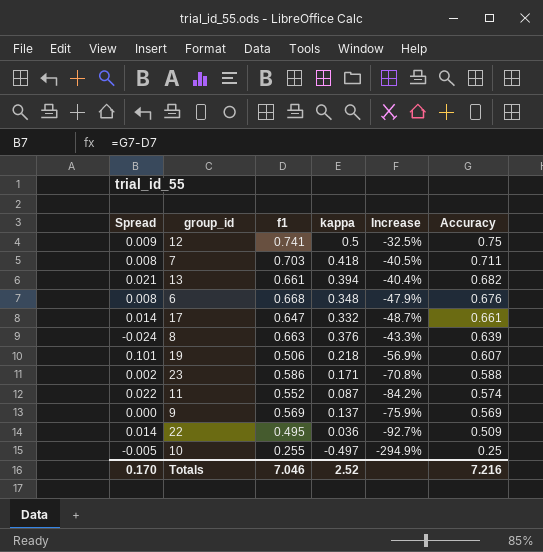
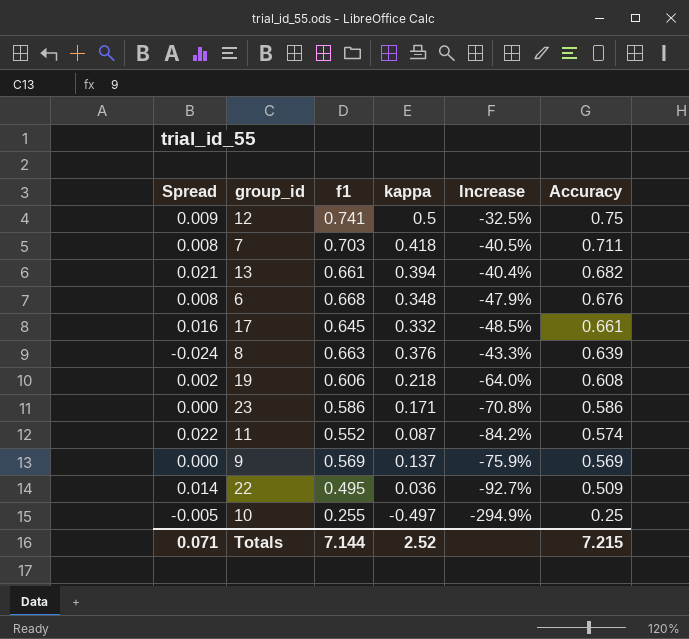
17 | Spread: 0.014 -> 0.016
17 | f1: 0.647 -> 0.645
17 | Increase: -48.7% -> -48.5%
19 | Spread: 0.101 -> 0.002
19 | f1: 0.506 -> 0.606
19 | Increase: -56.9% -> -64.0%
19 | Accuracy: 0.607 -> 0.608
23 | Spread: 0.002 -> 0.000
23 | Accuracy: 0.588 -> 0.586
Totals | Spread: 0.170 -> 0.071
Totals | f1: 7.046 -> 7.144
Totals | Accuracy: 7.216 -> 7.215

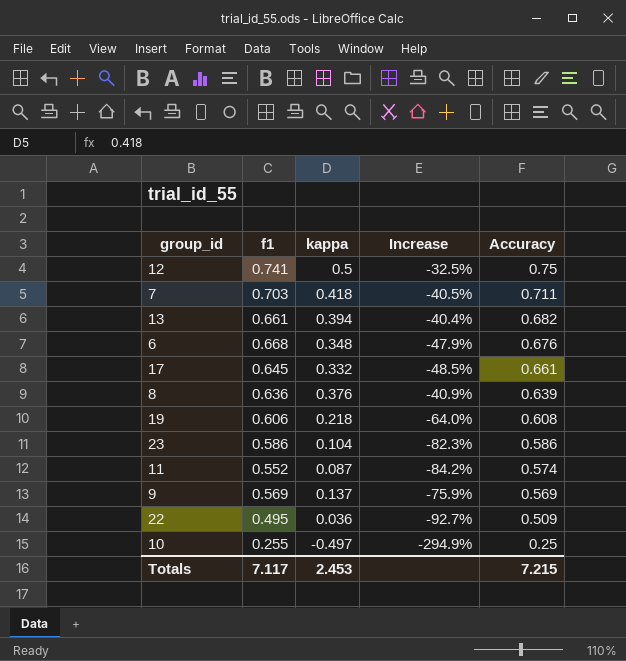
column Spread | formula: [Accuracy] - [f1] -> none
8 | f1: 0.663 -> 0.636
8 | Increase: -43.3% -> -40.9%
23 | kappa: 0.171 -> 0.104
23 | Increase: -70.8% -> -82.3%
Totals | f1: 7.144 -> 7.117
Totals | kappa: 2.52 -> 2.453

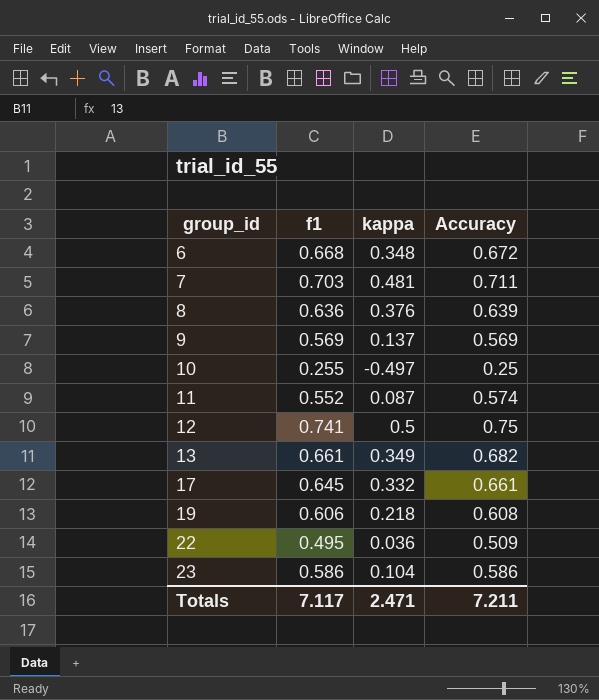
row order: Accuracy descending -> group_id ascending
column Increase | formula: ([kappa] - [f1]) / [f1] -> none
6 | Accuracy: 0.676 -> 0.672
7 | kappa: 0.418 -> 0.481
13 | kappa: 0.394 -> 0.349
Totals | kappa: 2.453 -> 2.471
Totals | Accuracy: 7.215 -> 7.211

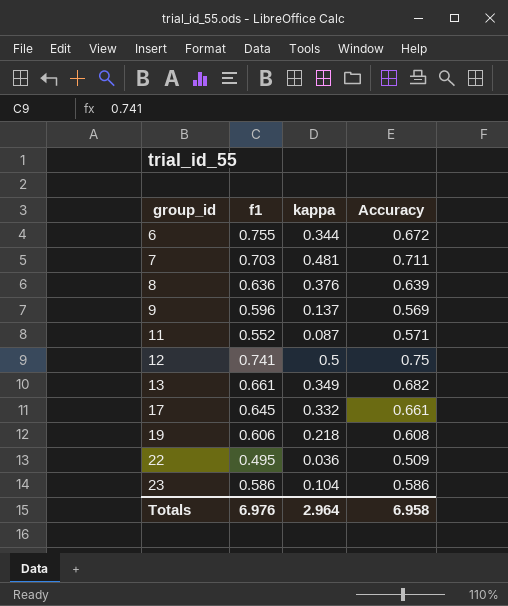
row 10: 0.255 | -0.497 | 0.25 -> none
6 | f1: 0.668 -> 0.755
6 | kappa: 0.348 -> 0.344
9 | f1: 0.569 -> 0.596
11 | Accuracy: 0.574 -> 0.571
Totals | f1: 7.117 -> 6.976
Totals | kappa: 2.471 -> 2.964
Totals | Accuracy: 7.211 -> 6.958

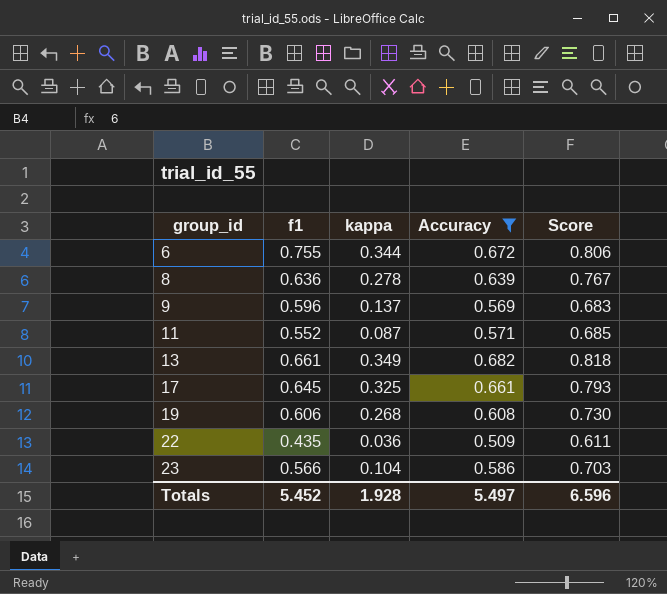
filter: none -> Accuracy <= 0.682
column Score | formula: none -> [Accuracy] * 1.2
8 | kappa: 0.376 -> 0.278
17 | kappa: 0.332 -> 0.325
19 | kappa: 0.218 -> 0.268
22 | f1: 0.495 -> 0.435
23 | f1: 0.586 -> 0.566
Totals | f1: 6.976 -> 5.452
Totals | kappa: 2.964 -> 1.928
Totals | Accuracy: 6.958 -> 5.497

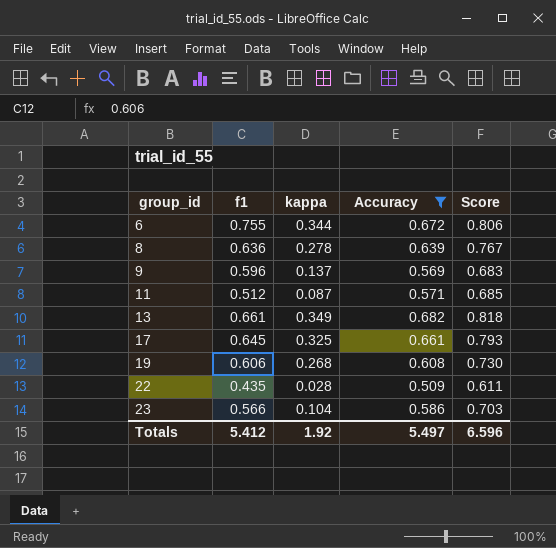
11 | f1: 0.552 -> 0.512
22 | kappa: 0.036 -> 0.028
Totals | f1: 5.452 -> 5.412
Totals | kappa: 1.928 -> 1.92

